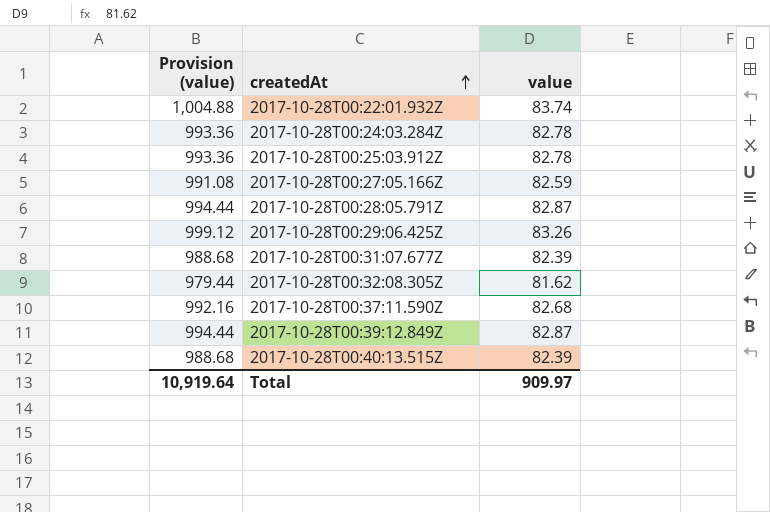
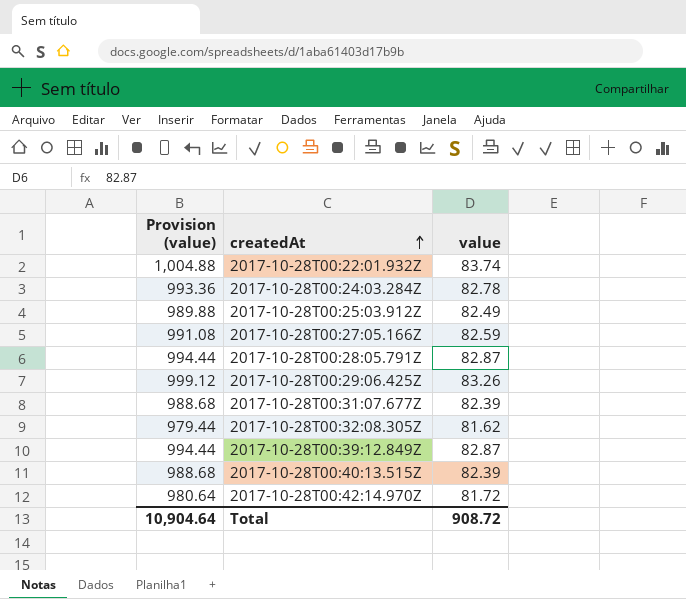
row 2017-10-28T00:37:11.590Z: 992.16 | 82.68 -> none
2017-10-28T00:25:03.912Z | Provision (value): 993.36 -> 989.88
2017-10-28T00:25:03.912Z | value: 82.78 -> 82.49
row 2017-10-28T00:42:14.970Z: none -> 980.64 | 81.72
Total | Provision (value): 10,919.64 -> 10,904.64
Total | value: 909.97 -> 908.72

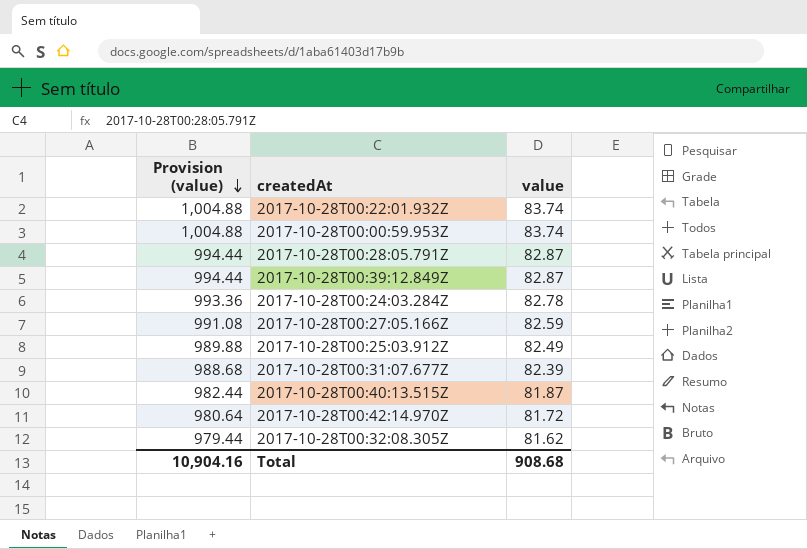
row order: createdAt ascending -> Provision (value) descending
row 2017-10-28T00:29:06.425Z: 999.12 | 83.26 -> none
row 2017-10-28T00:00:59.953Z: none -> 1,004.88 | 83.74
2017-10-28T00:40:13.515Z | Provision (value): 988.68 -> 982.44
2017-10-28T00:40:13.515Z | value: 82.39 -> 81.87
Total | Provision (value): 10,904.64 -> 10,904.16
Total | value: 908.72 -> 908.68

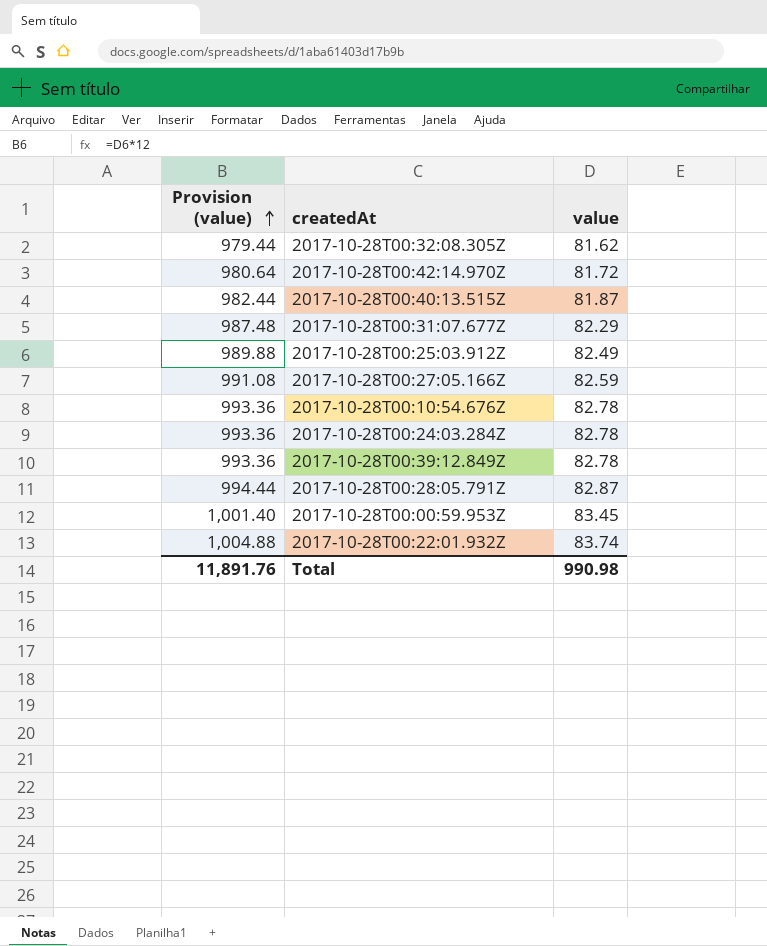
row order: Provision (value) descending -> Provision (value) ascending
2017-10-28T00:31:07.677Z | Provision (value): 988.68 -> 987.48
2017-10-28T00:31:07.677Z | value: 82.39 -> 82.29
row 2017-10-28T00:10:54.676Z: none -> 993.36 | 82.78
2017-10-28T00:39:12.849Z | Provision (value): 994.44 -> 993.36
2017-10-28T00:39:12.849Z | value: 82.87 -> 82.78
2017-10-28T00:00:59.953Z | Provision (value): 1,004.88 -> 1,001.40
2017-10-28T00:00:59.953Z | value: 83.74 -> 83.45
Total | Provision (value): 10,904.16 -> 11,891.76
Total | value: 908.68 -> 990.98

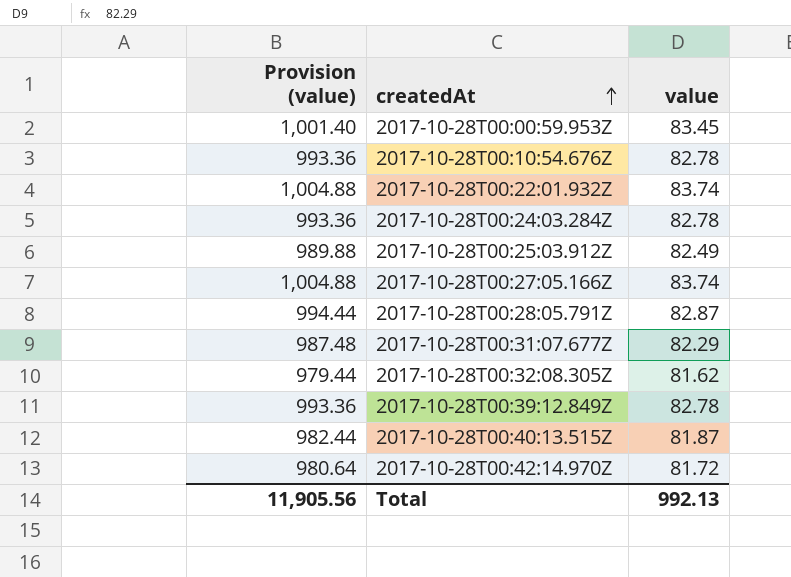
row order: Provision (value) ascending -> createdAt ascending
2017-10-28T00:27:05.166Z | Provision (value): 991.08 -> 1,004.88
2017-10-28T00:27:05.166Z | value: 82.59 -> 83.74
Total | Provision (value): 11,891.76 -> 11,905.56
Total | value: 990.98 -> 992.13

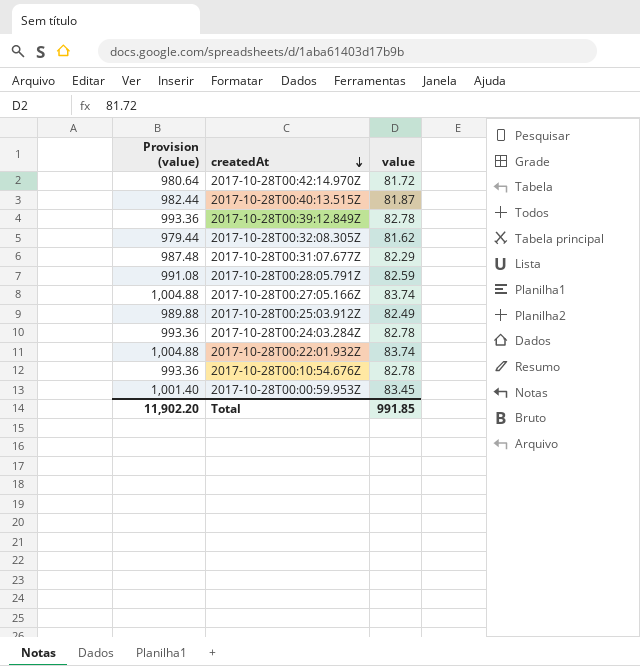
row order: createdAt ascending -> createdAt descending
2017-10-28T00:28:05.791Z | Provision (value): 994.44 -> 991.08
2017-10-28T00:28:05.791Z | value: 82.87 -> 82.59
Total | Provision (value): 11,905.56 -> 11,902.20
Total | value: 992.13 -> 991.85

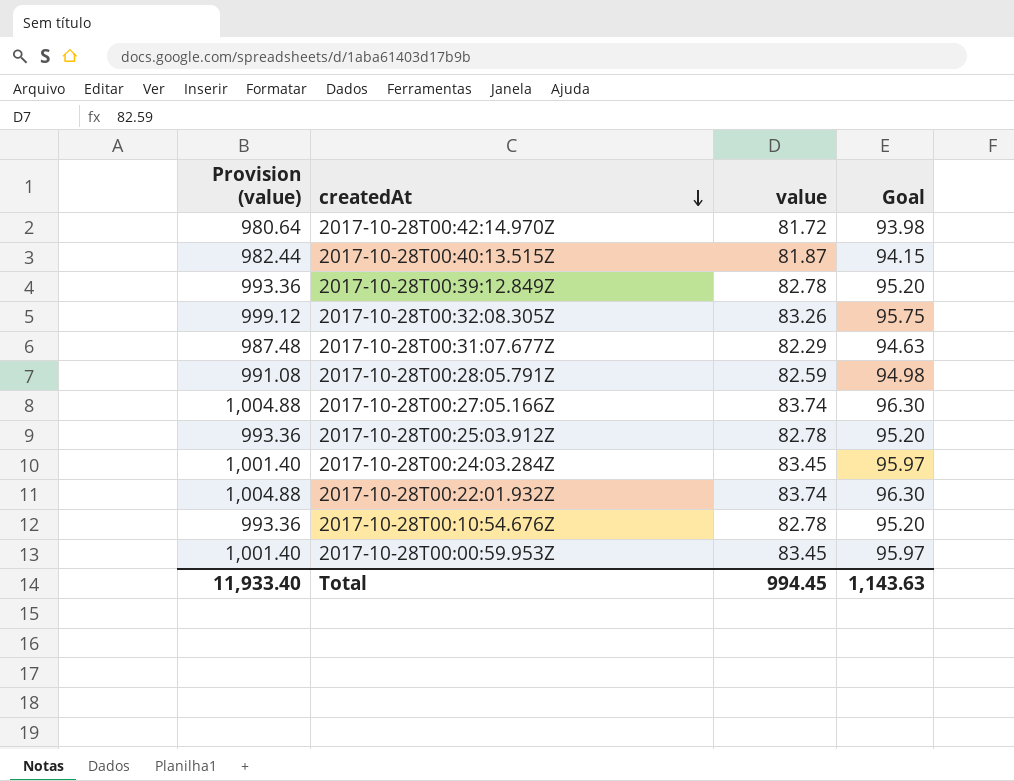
column Goal | formula: none -> [value] * 1.15
2017-10-28T00:32:08.305Z | Provision (value): 979.44 -> 999.12
2017-10-28T00:32:08.305Z | value: 81.62 -> 83.26
2017-10-28T00:25:03.912Z | Provision (value): 989.88 -> 993.36
2017-10-28T00:25:03.912Z | value: 82.49 -> 82.78
2017-10-28T00:24:03.284Z | Provision (value): 993.36 -> 1,001.40
2017-10-28T00:24:03.284Z | value: 82.78 -> 83.45
Total | Provision (value): 11,902.20 -> 11,933.40
Total | value: 991.85 -> 994.45

